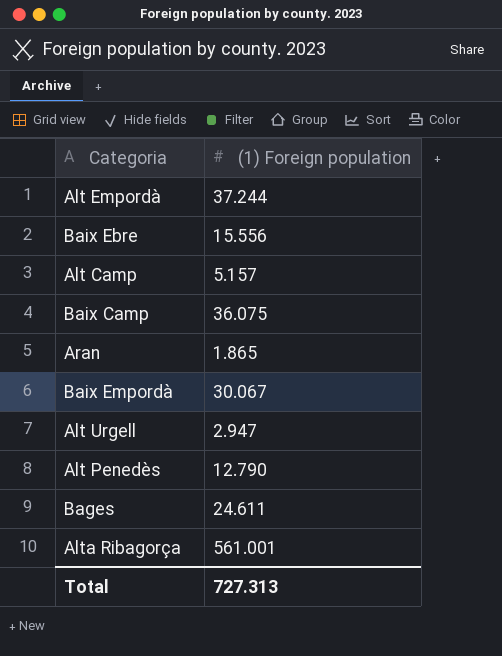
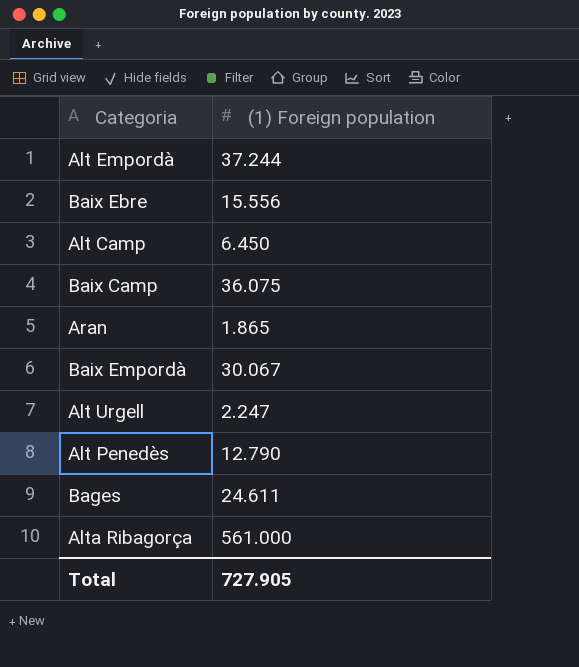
Alt Camp | (1) Foreign population: 5.157 -> 6.450
Alt Urgell | (1) Foreign population: 2.947 -> 2.247
Alta Ribagorça | (1) Foreign population: 561.001 -> 561.000
Total | (1) Foreign population: 727.313 -> 727.905

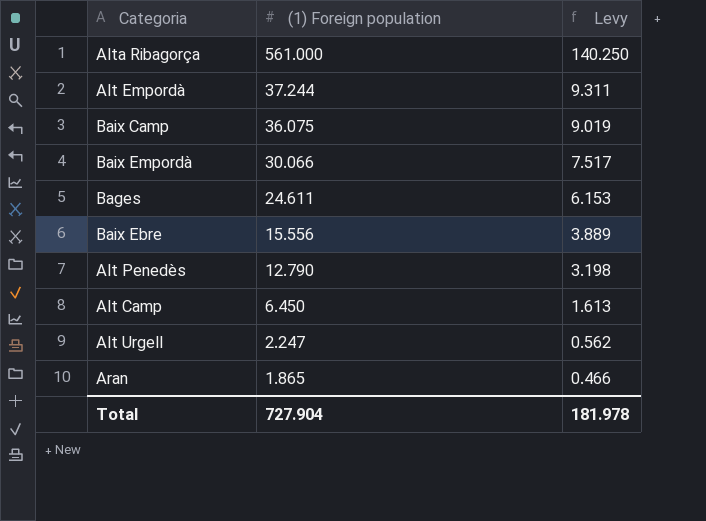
row order: none -> (1) Foreign population descending
column Levy | formula: none -> [(1) Foreign population] * 0.25
Baix Empordà | (1) Foreign population: 30.067 -> 30.066
Total | (1) Foreign population: 727.905 -> 727.904

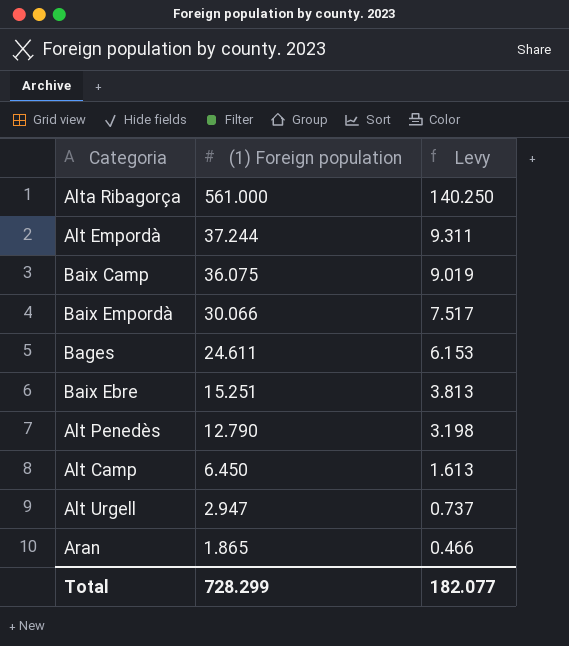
Baix Ebre | (1) Foreign population: 15.556 -> 15.251
Baix Ebre | Levy: 3.889 -> 3.813
Alt Urgell | (1) Foreign population: 2.247 -> 2.947
Alt Urgell | Levy: 0.562 -> 0.737
Total | (1) Foreign population: 727.904 -> 728.299
Total | Levy: 181.978 -> 182.077

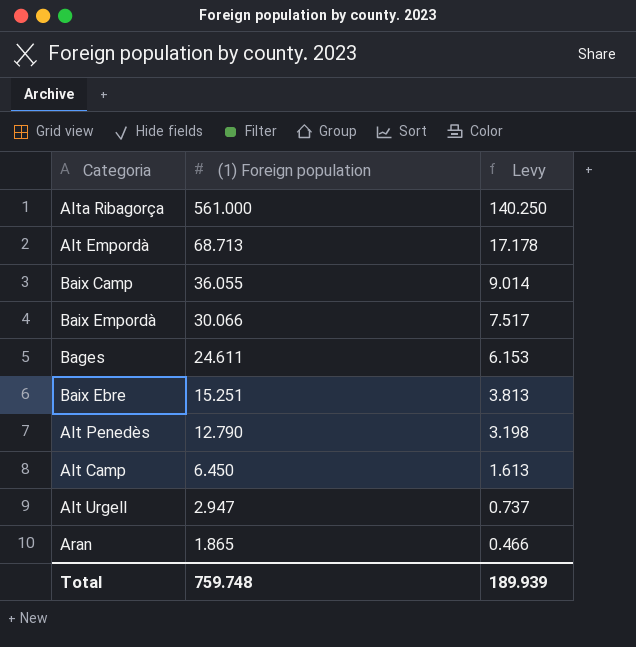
Alt Empordà | (1) Foreign population: 37.244 -> 68.713
Alt Empordà | Levy: 9.311 -> 17.178
Baix Camp | (1) Foreign population: 36.075 -> 36.055
Baix Camp | Levy: 9.019 -> 9.014
Total | (1) Foreign population: 728.299 -> 759.748
Total | Levy: 182.077 -> 189.939

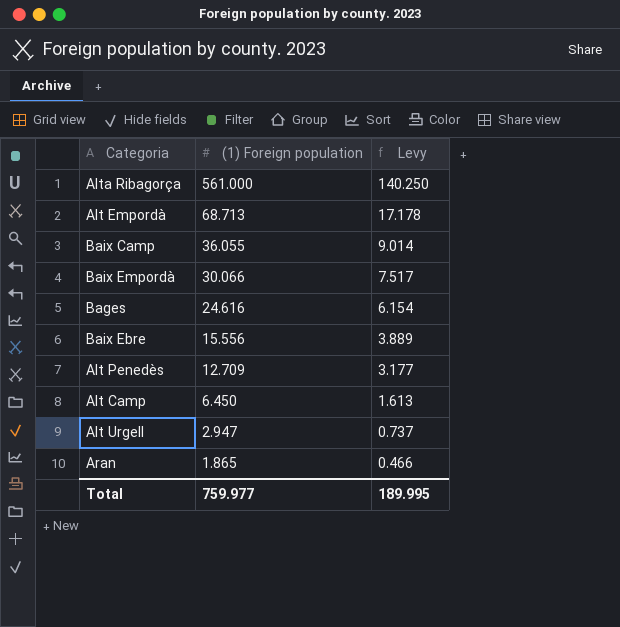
Bages | (1) Foreign population: 24.611 -> 24.616
Bages | Levy: 6.153 -> 6.154
Baix Ebre | (1) Foreign population: 15.251 -> 15.556
Baix Ebre | Levy: 3.813 -> 3.889
Alt Penedès | (1) Foreign population: 12.790 -> 12.709
Alt Penedès | Levy: 3.198 -> 3.177
Total | (1) Foreign population: 759.748 -> 759.977
Total | Levy: 189.939 -> 189.995

